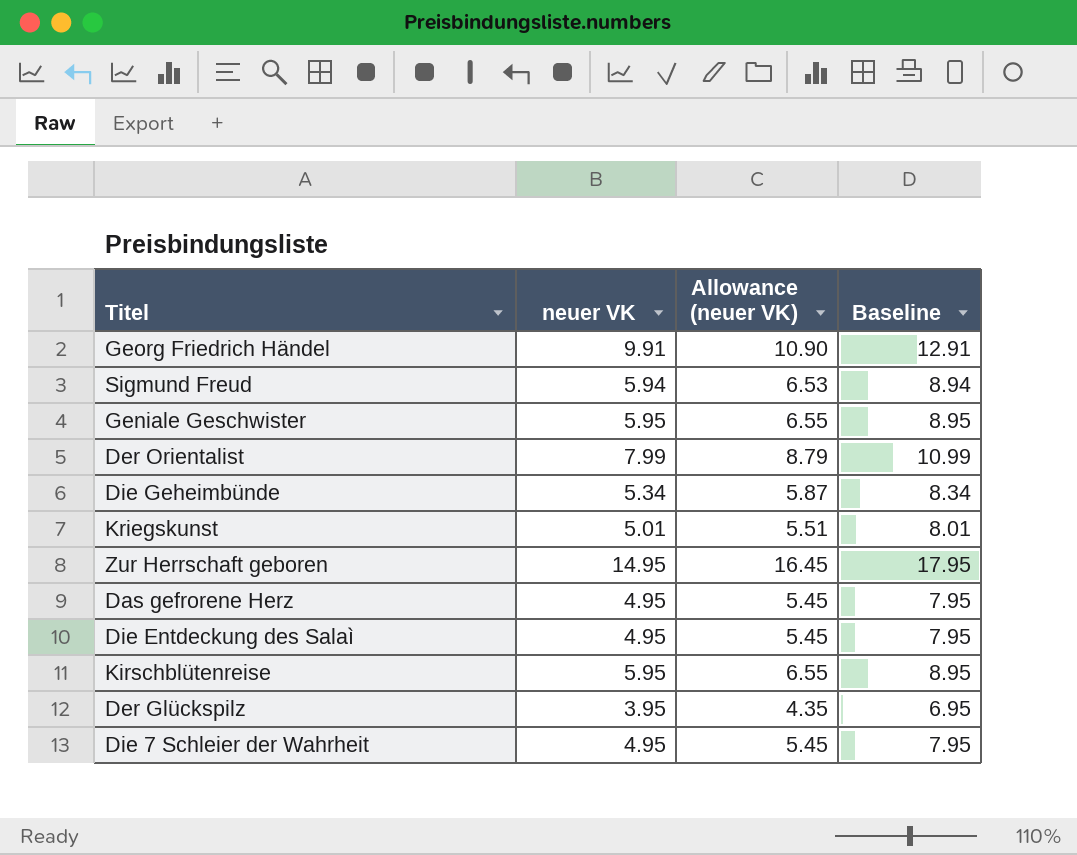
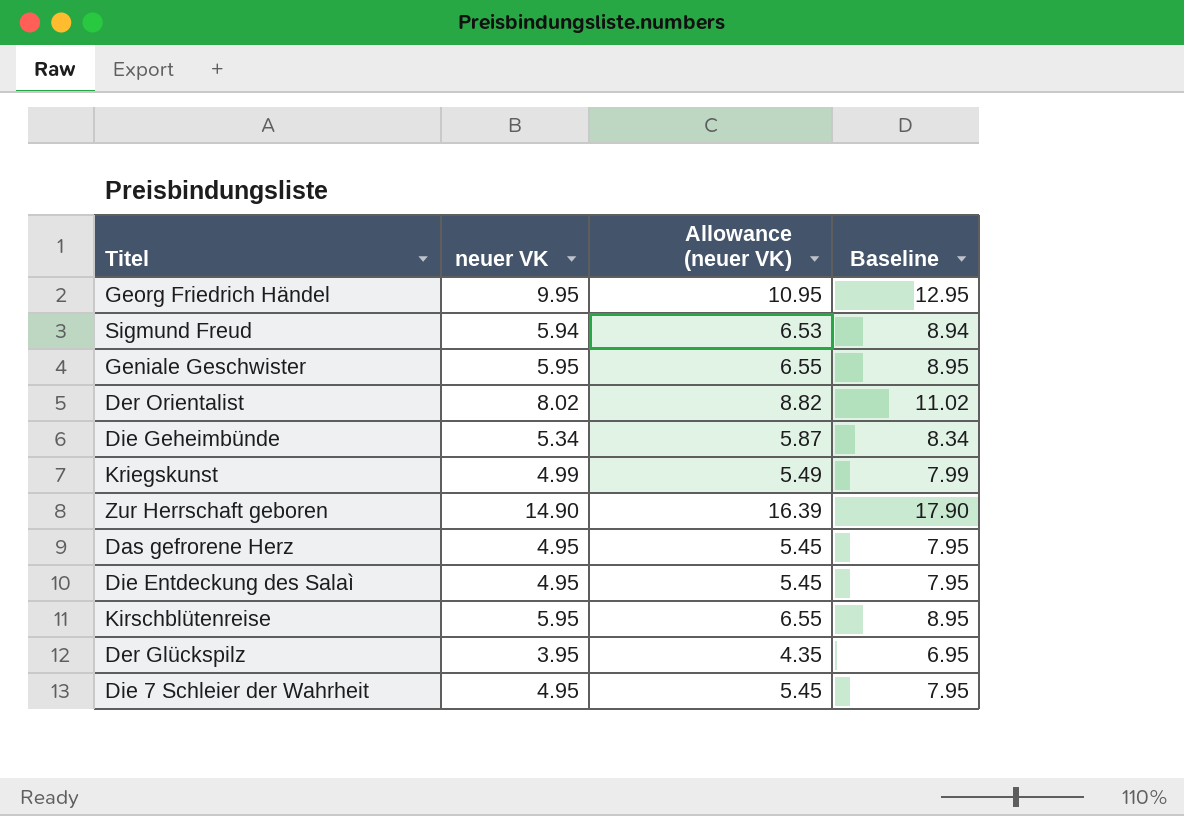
Georg Friedrich Händel | neuer VK: 9.91 -> 9.95
Georg Friedrich Händel | Allowance (neuer VK): 10.90 -> 10.95
Georg Friedrich Händel | Baseline: 12.91 -> 12.95
Der Orientalist | neuer VK: 7.99 -> 8.02
Der Orientalist | Allowance (neuer VK): 8.79 -> 8.82
Der Orientalist | Baseline: 10.99 -> 11.02
Kriegskunst | neuer VK: 5.01 -> 4.99
Kriegskunst | Allowance (neuer VK): 5.51 -> 5.49
Kriegskunst | Baseline: 8.01 -> 7.99
Zur Herrschaft geboren | neuer VK: 14.95 -> 14.90
Zur Herrschaft geboren | Allowance (neuer VK): 16.45 -> 16.39
Zur Herrschaft geboren | Baseline: 17.95 -> 17.90

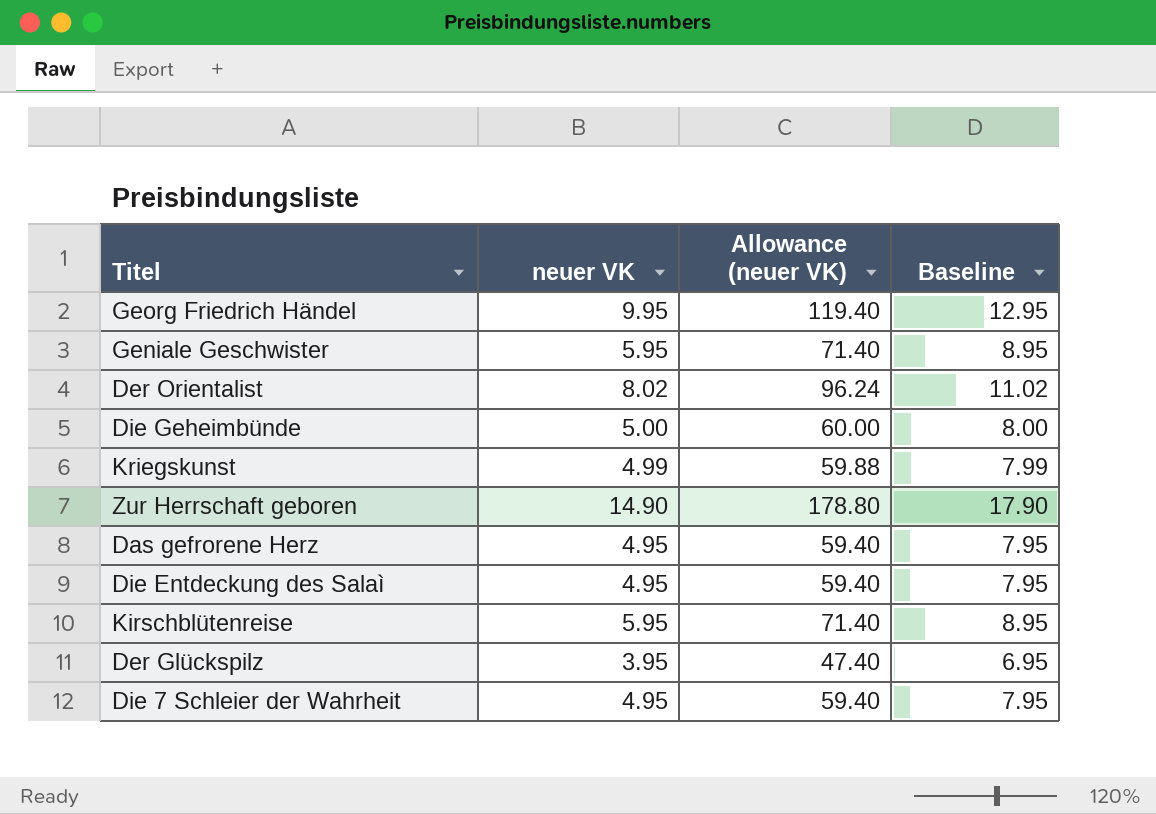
column Allowance (neuer VK) | formula: [neuer VK] * 1.1 -> [neuer VK] * 12
row Sigmund Freud: 5.94 | 6.53 | 8.94 -> none
Die Geheimbünde | neuer VK: 5.34 -> 5.00
Die Geheimbünde | Baseline: 8.34 -> 8.00

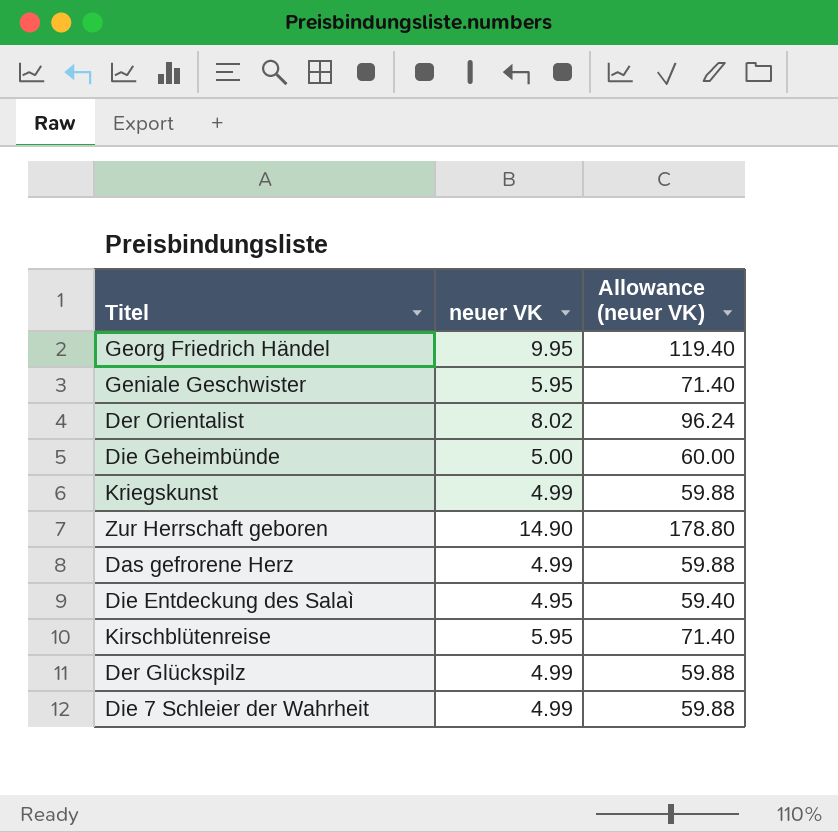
column Baseline | formula: [neuer VK] + 3 -> none
Das gefrorene Herz | neuer VK: 4.95 -> 4.99
Das gefrorene Herz | Allowance (neuer VK): 59.40 -> 59.88
Der Glückspilz | neuer VK: 3.95 -> 4.99
Der Glückspilz | Allowance (neuer VK): 47.40 -> 59.88
Die 7 Schleier der Wahrheit | neuer VK: 4.95 -> 4.99
Die 7 Schleier der Wahrheit | Allowance (neuer VK): 59.40 -> 59.88

